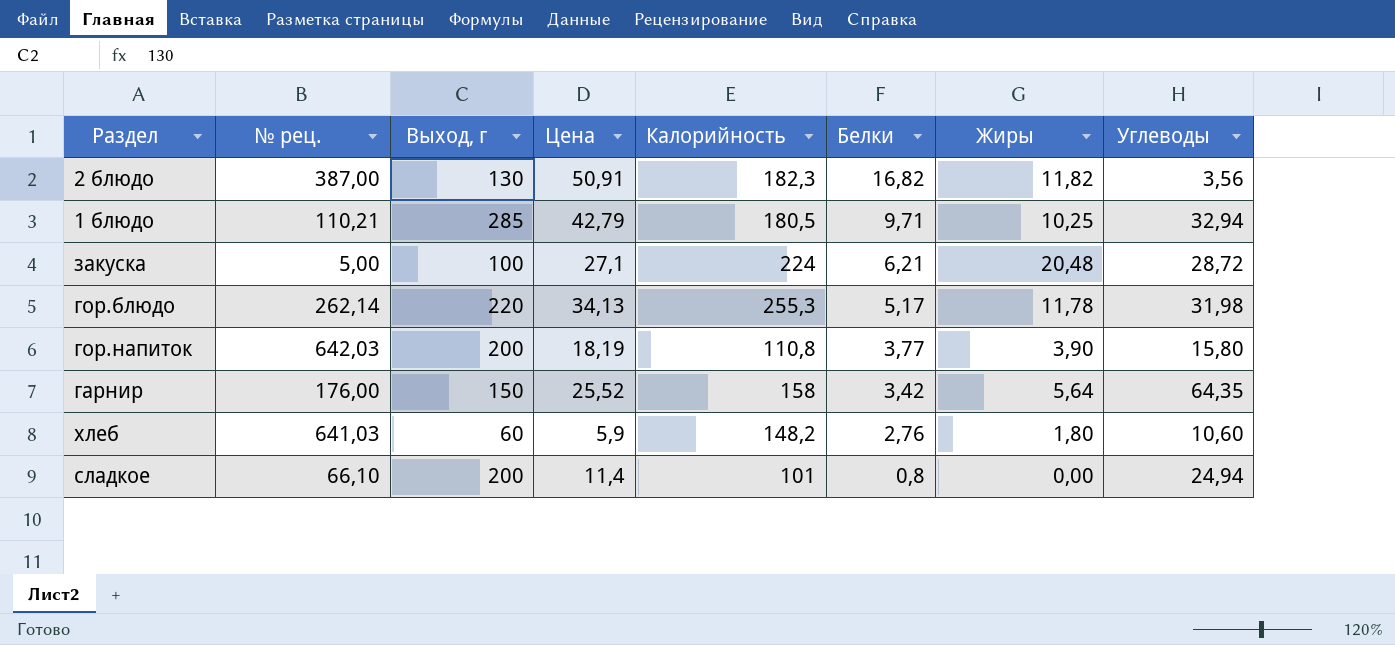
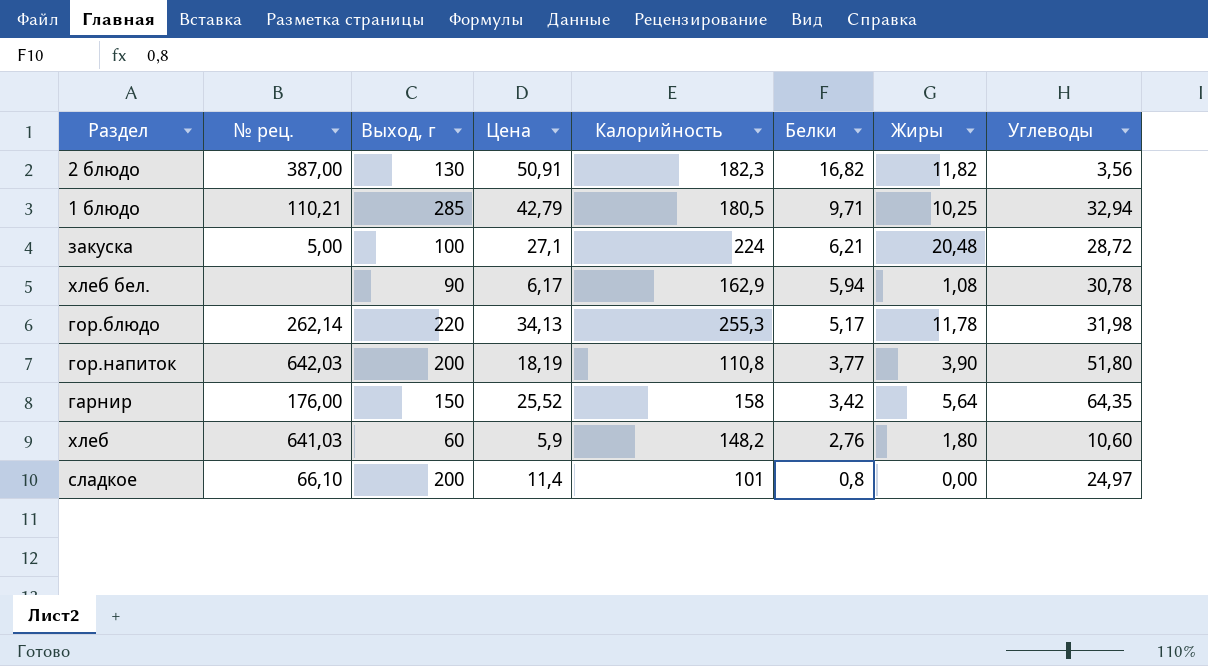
row хлеб бел.: none -> none | 90 | 6,17 | 162,9 | 5,94 | 1,08 | 30,78
гор.напиток | Углеводы: 15,80 -> 51,80
сладкое | Углеводы: 24,94 -> 24,97

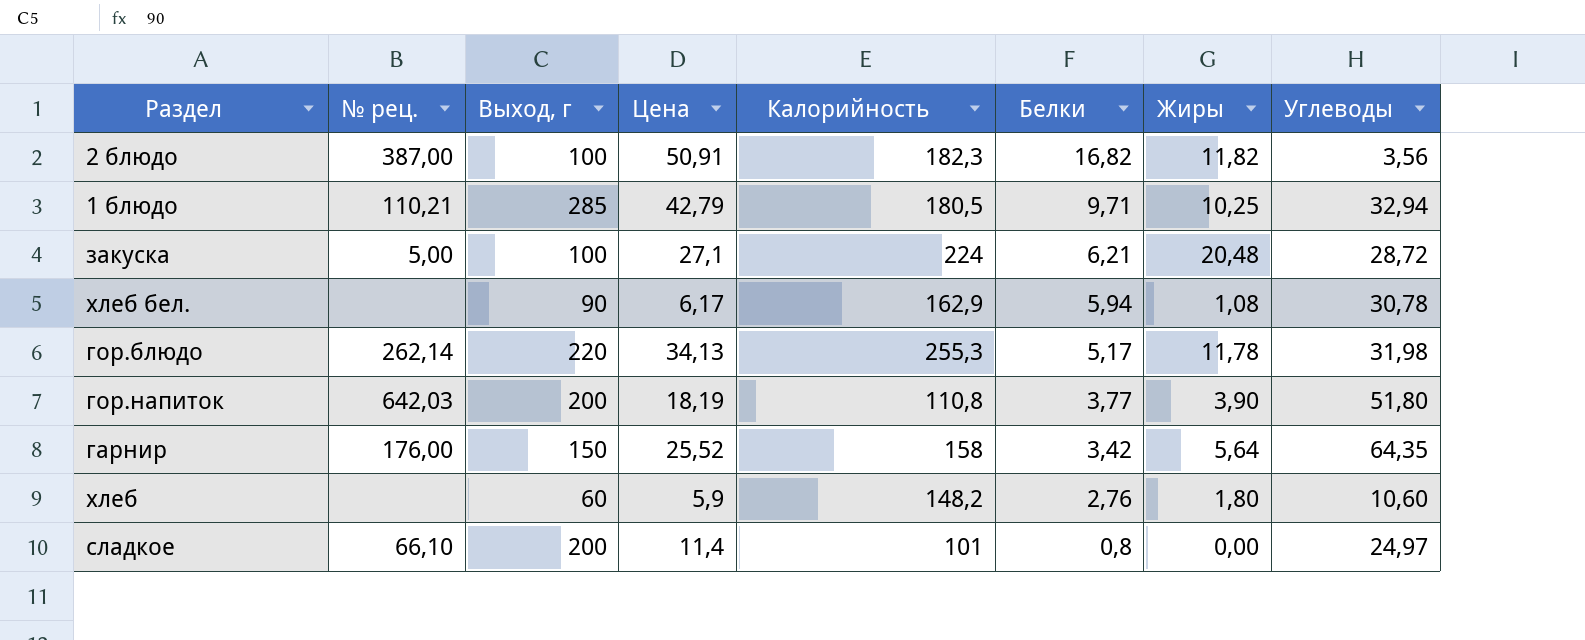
2 блюдо | Выход, г: 130 -> 100
хлеб | № рец.: 641,03 -> none

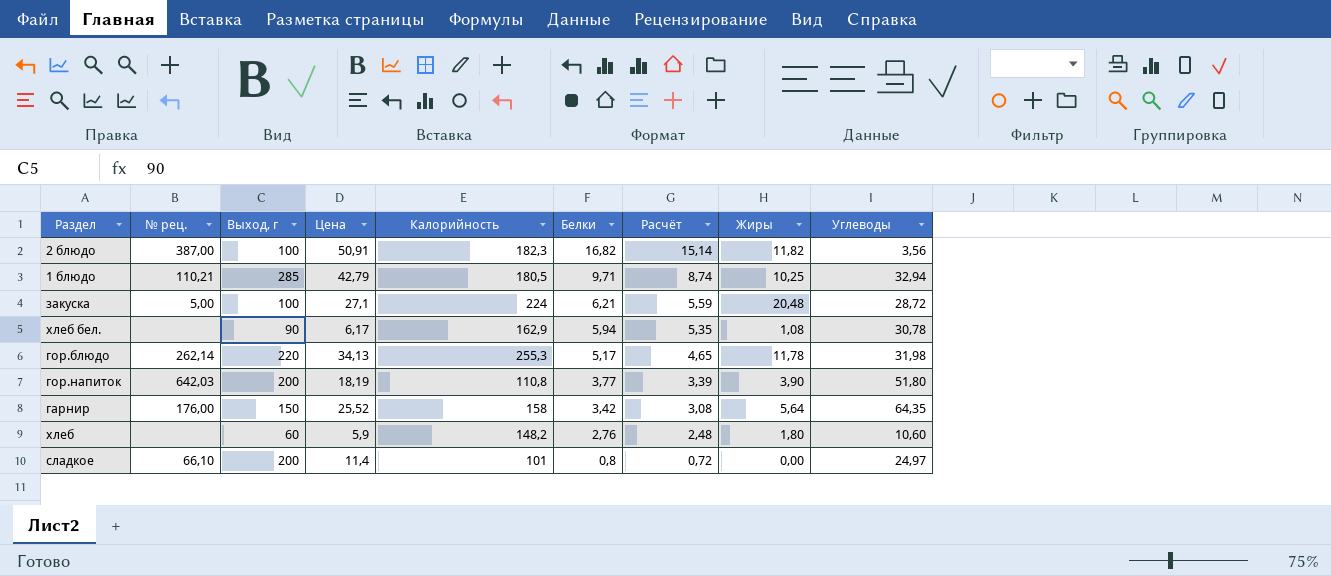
column Расчёт | formula: none -> [Белки] * 0,9

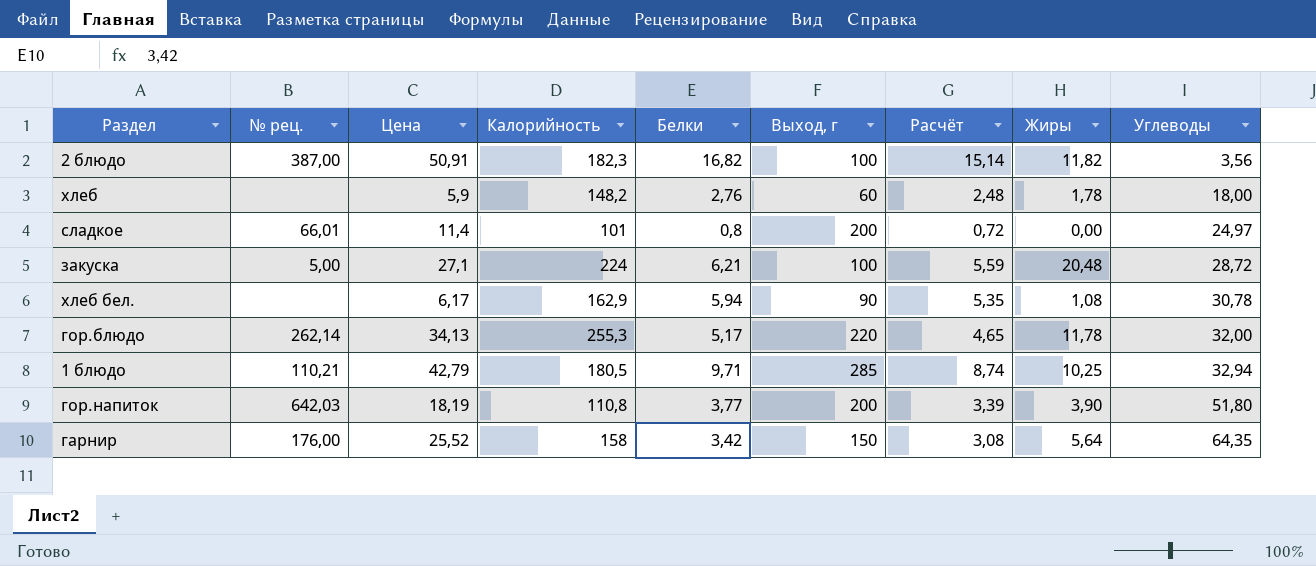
row order: Белки descending -> Углеводы ascending
column Выход, г | position: 3 -> 6
хлеб | Жиры: 1,80 -> 1,78
хлеб | Углеводы: 10,60 -> 18,00
сладкое | № рец.: 66,10 -> 66,01
гор.блюдо | Углеводы: 31,98 -> 32,00

